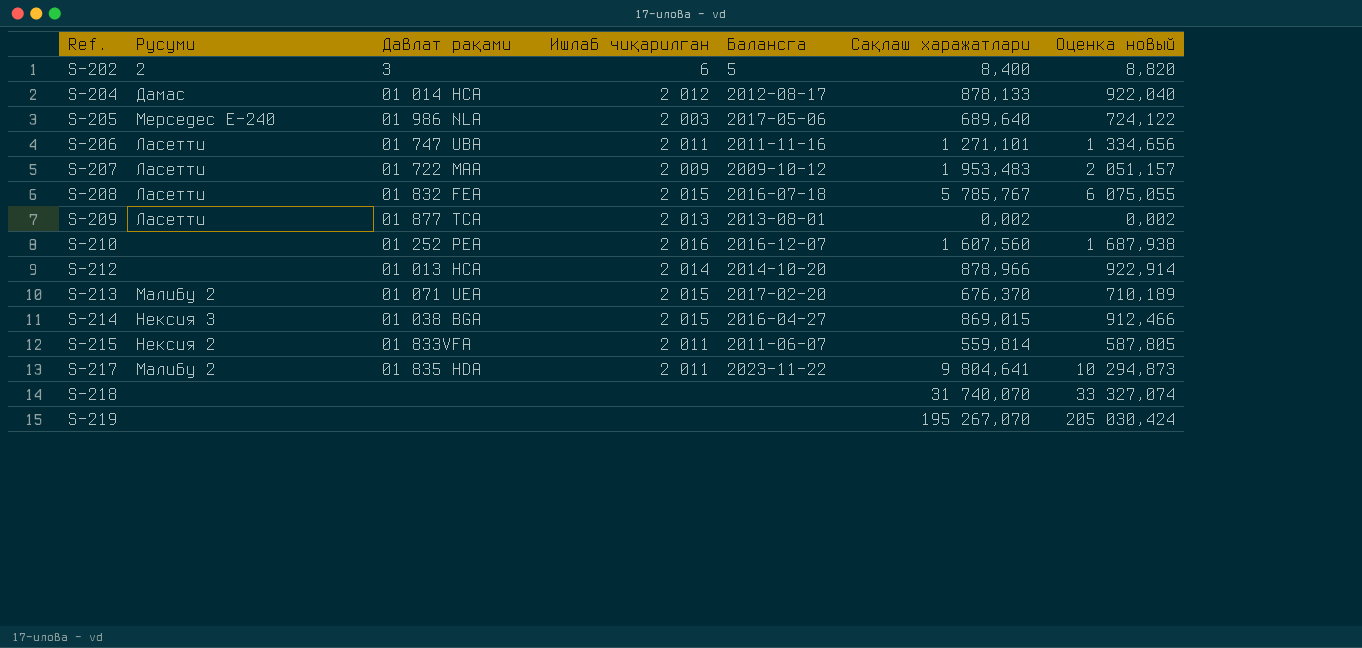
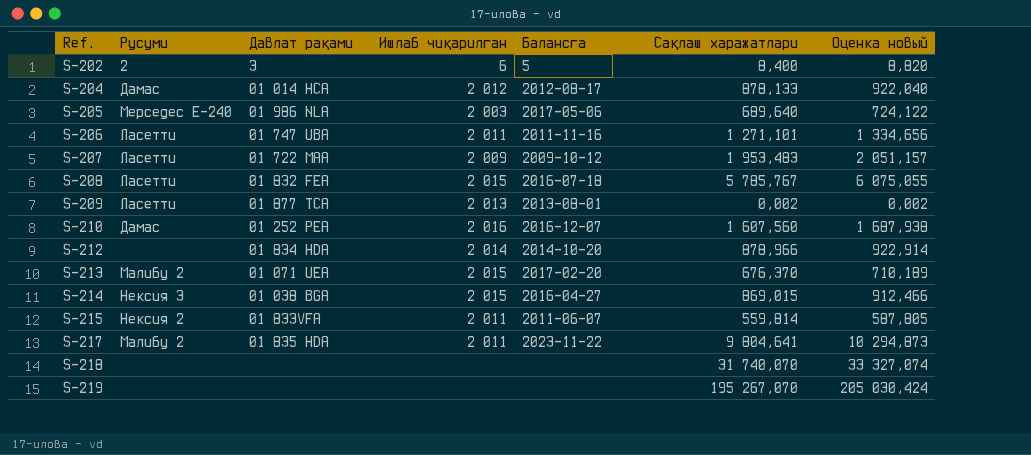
S-210 | Русуми: none -> Дамас
S-212 | Давлат рақами: 01 013 НСА -> 01 834 НDА

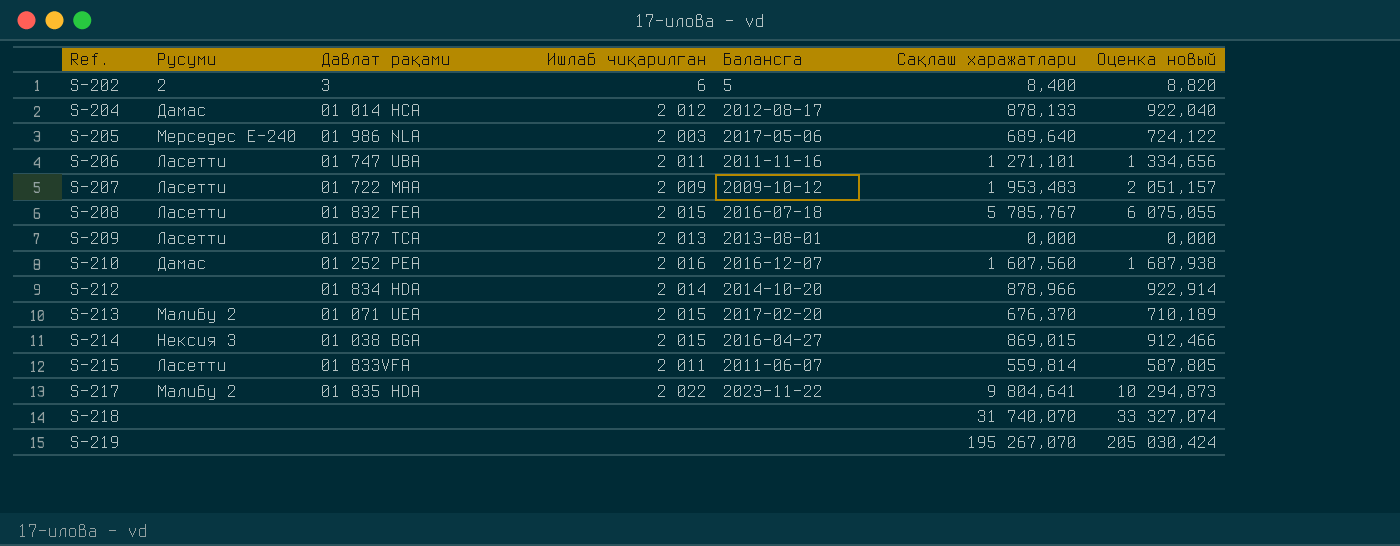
S-209 | Сақлаш харажатлари: 0,002 -> 0,000
S-209 | Оценка новый: 0,002 -> 0,000
S-215 | Русуми: Нексия 2 -> Ласетти
S-217 | Ишлаб чиқарилган: 2 011 -> 2 022

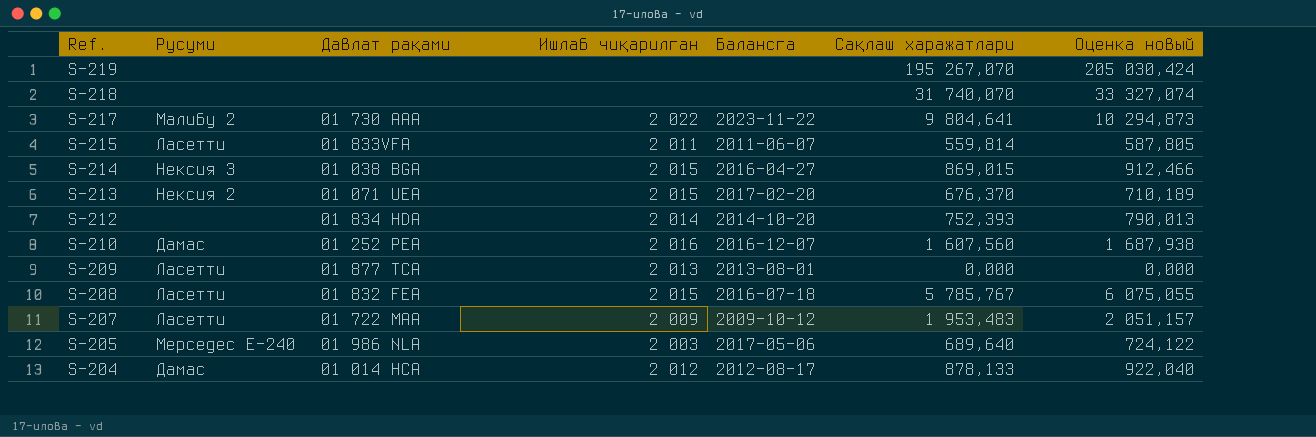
row order: Ref. ascending -> Ref. descending
row S-202: 2 | 3 | 6 | 5 | 8,400 | 8,820 -> none
row S-206: Ласетти | 01 747 UBA | 2 011 | 2011-11-16 | 1 271,101 | 1 334,656 -> none
S-217 | Давлат рақами: 01 835 НDА -> 01 730 AAA
S-213 | Русуми: Малибу 2 -> Нексия 2
S-212 | Сақлаш харажатлари: 878,966 -> 752,393
S-212 | Оценка новый: 922,914 -> 790,013

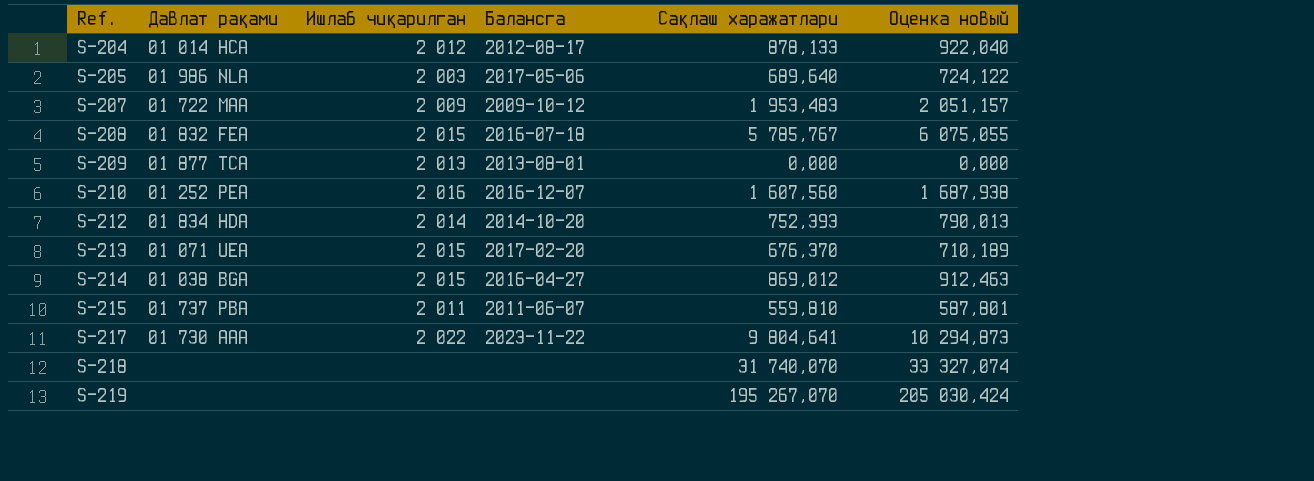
row order: Ref. descending -> Ref. ascending
column Русуми | position: 2 -> none
S-214 | Сақлаш харажатлари: 869,015 -> 869,012
S-214 | Оценка новый: 912,466 -> 912,463
S-215 | Давлат рақами: 01 833VFA -> 01 737 PBA
S-215 | Сақлаш харажатлари: 559,814 -> 559,810
S-215 | Оценка новый: 587,805 -> 587,801

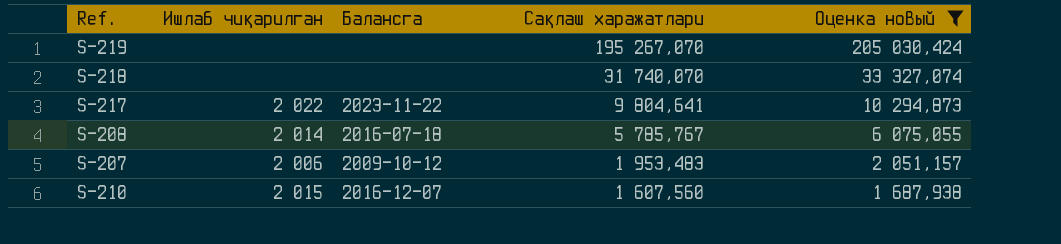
filter: none -> Оценка новый >= 1 687,938
row order: Ref. ascending -> Сақлаш харажатлари descending
column Давлат рақами | position: 2 -> none
S-208 | Ишлаб чиқарилган: 2 015 -> 2 014
S-207 | Ишлаб чиқарилган: 2 009 -> 2 006
S-210 | Ишлаб чиқарилган: 2 016 -> 2 015

